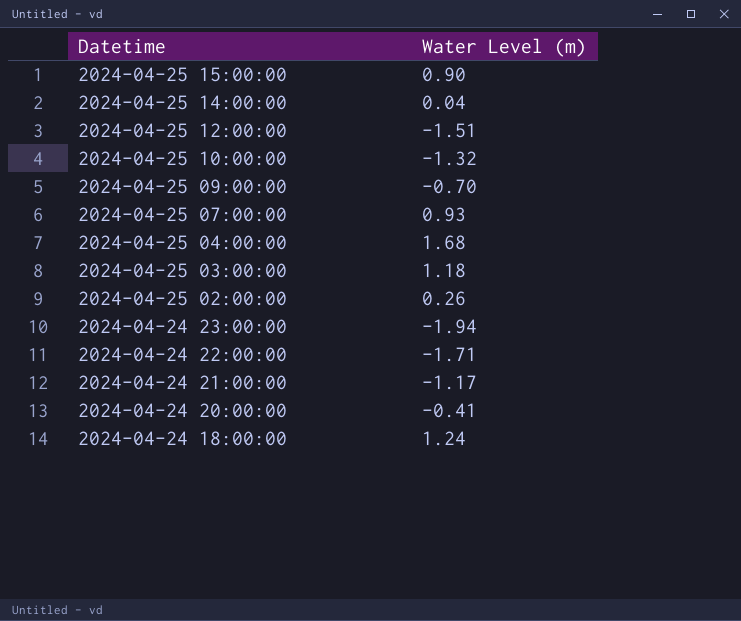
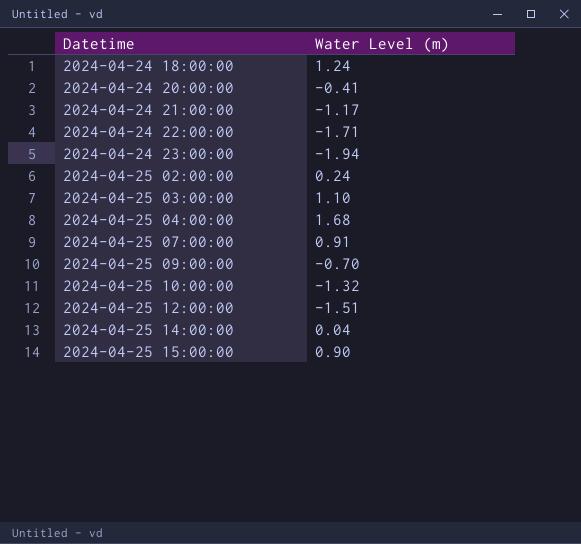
row order: Datetime descending -> Datetime ascending
2024-04-25 02:00:00 | Water Level (m): 0.26 -> 0.24
2024-04-25 03:00:00 | Water Level (m): 1.18 -> 1.10
2024-04-25 07:00:00 | Water Level (m): 0.93 -> 0.91

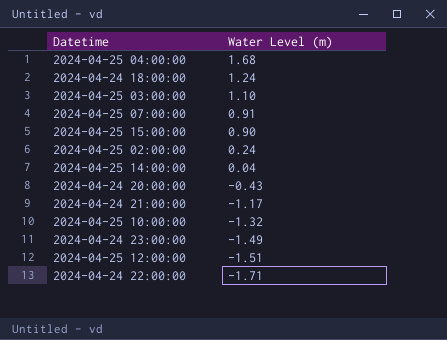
row order: Datetime ascending -> Water Level (m) descending
row 2024-04-25 09:00:00: -0.70 -> none
2024-04-24 20:00:00 | Water Level (m): -0.41 -> -0.43
2024-04-24 23:00:00 | Water Level (m): -1.94 -> -1.49

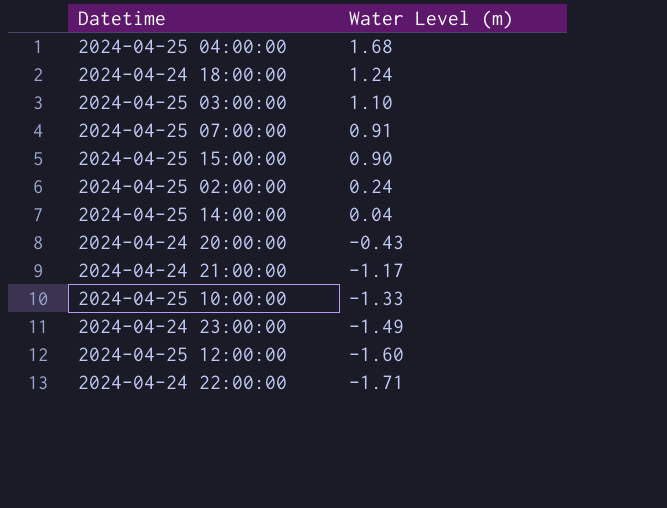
2024-04-25 10:00:00 | Water Level (m): -1.32 -> -1.33
2024-04-25 12:00:00 | Water Level (m): -1.51 -> -1.60

